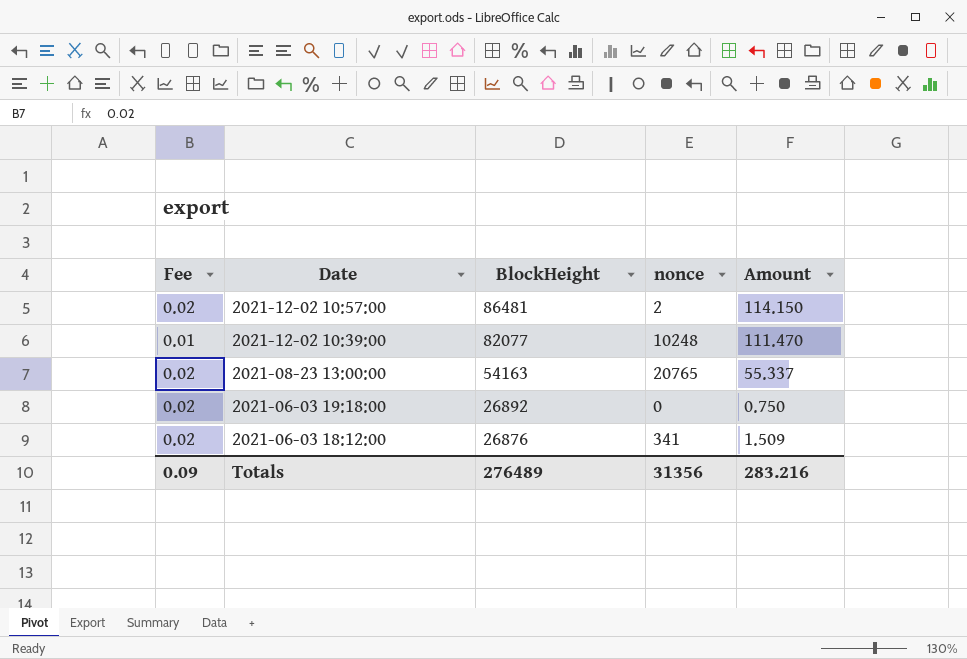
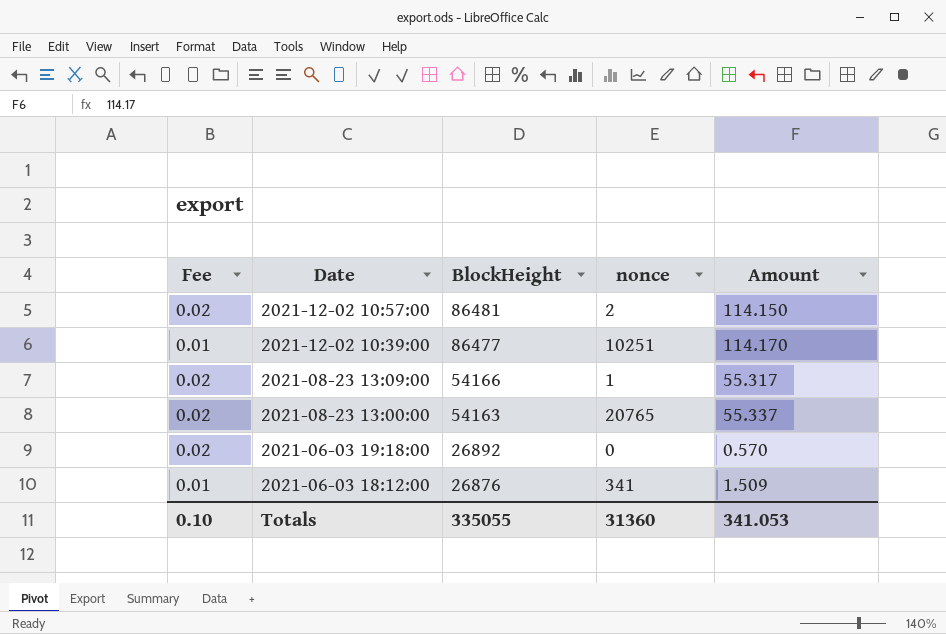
2021-12-02 10:39:00 | BlockHeight: 82077 -> 86477
2021-12-02 10:39:00 | nonce: 10248 -> 10251
2021-12-02 10:39:00 | Amount: 111.470 -> 114.170
row 2021-08-23 13:09:00: none -> 0.02 | 54166 | 1 | 55.317
2021-06-03 19:18:00 | Amount: 0.750 -> 0.570
2021-06-03 18:12:00 | Fee: 0.02 -> 0.01
Totals | Fee: 0.09 -> 0.10
Totals | BlockHeight: 276489 -> 335055
Totals | nonce: 31356 -> 31360
Totals | Amount: 283.216 -> 341.053

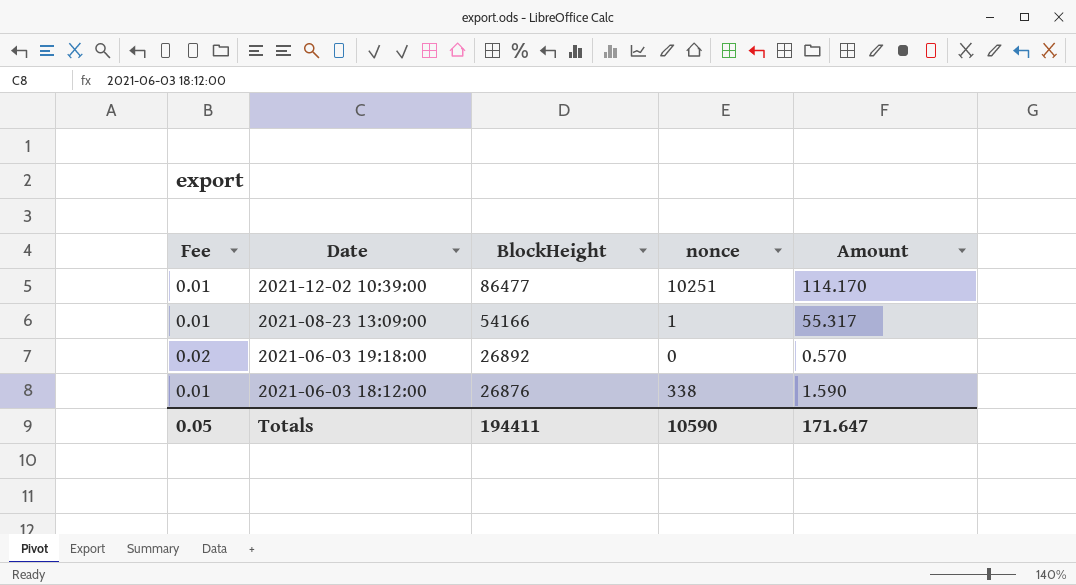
row 2021-12-02 10:57:00: 0.02 | 86481 | 2 | 114.150 -> none
row 2021-08-23 13:00:00: 0.02 | 54163 | 20765 | 55.337 -> none
2021-08-23 13:09:00 | Fee: 0.02 -> 0.01
2021-06-03 18:12:00 | nonce: 341 -> 338
2021-06-03 18:12:00 | Amount: 1.509 -> 1.590
Totals | Fee: 0.10 -> 0.05
Totals | BlockHeight: 335055 -> 194411
Totals | nonce: 31360 -> 10590
Totals | Amount: 341.053 -> 171.647

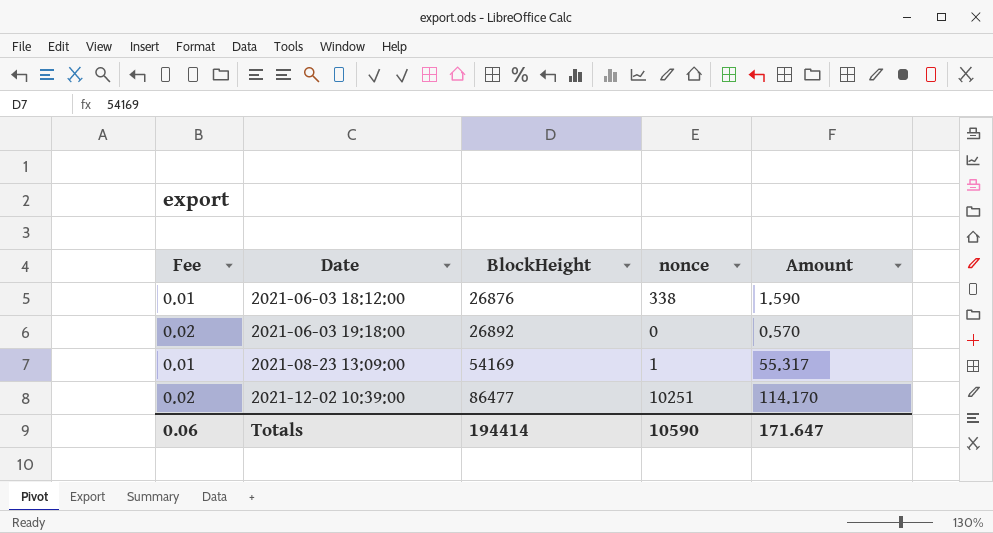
row order: Date descending -> Date ascending
2021-08-23 13:09:00 | BlockHeight: 54166 -> 54169
2021-12-02 10:39:00 | Fee: 0.01 -> 0.02
Totals | Fee: 0.05 -> 0.06
Totals | BlockHeight: 194411 -> 194414

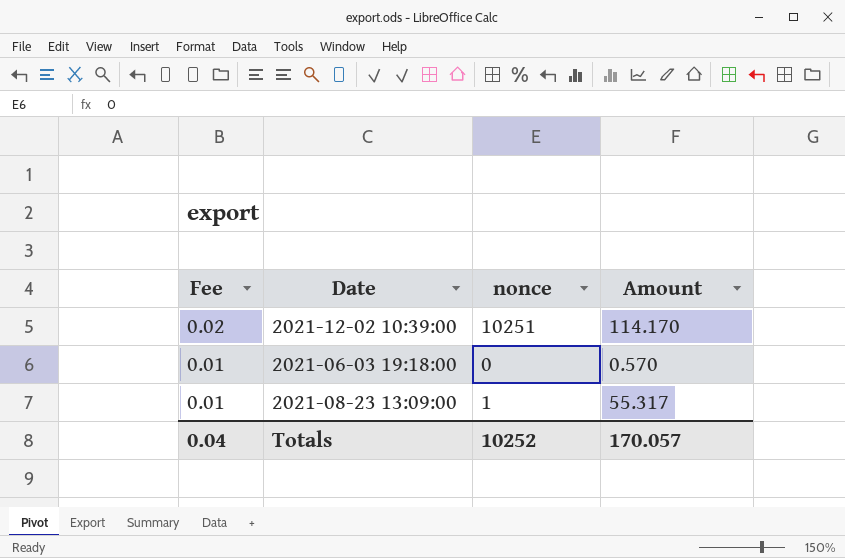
row order: Date ascending -> Fee descending
column BlockHeight | position: 3 -> none
row 2021-06-03 18:12:00: 0.01 | 26876 | 338 | 1.590 -> none
2021-06-03 19:18:00 | Fee: 0.02 -> 0.01
Totals | Fee: 0.06 -> 0.04
Totals | nonce: 10590 -> 10252
Totals | Amount: 171.647 -> 170.057

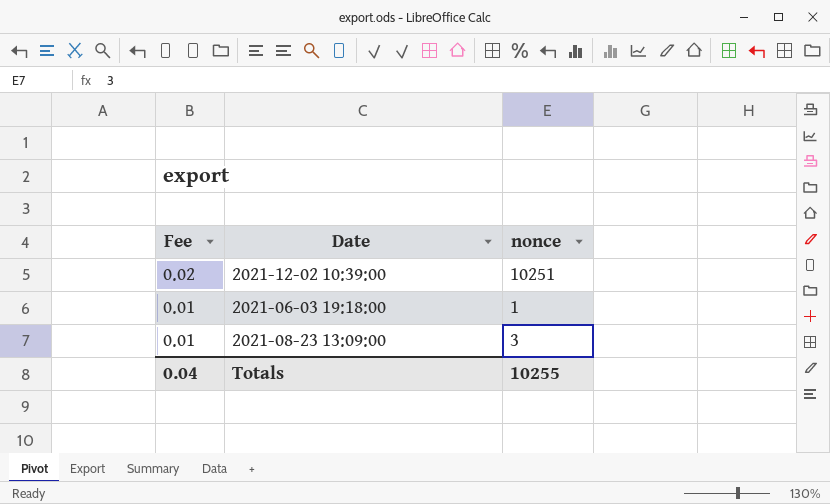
column Amount | position: 4 -> none
2021-06-03 19:18:00 | nonce: 0 -> 1
2021-08-23 13:09:00 | nonce: 1 -> 3
Totals | nonce: 10252 -> 10255

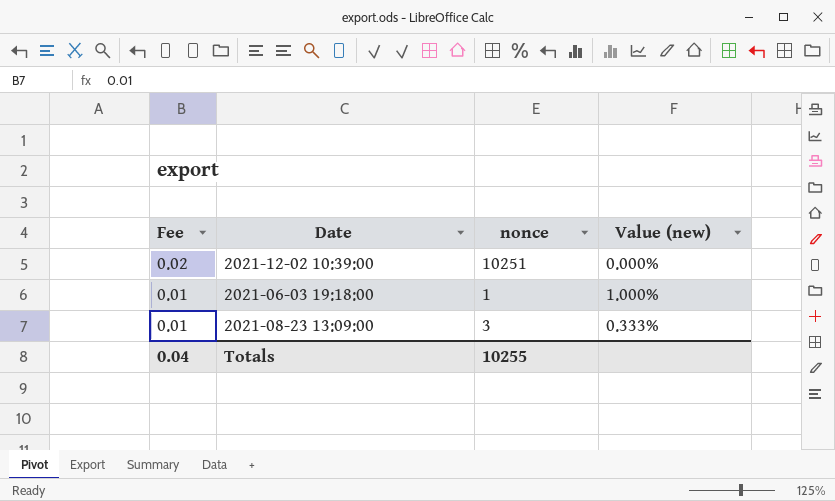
column Value (new) | formula: none -> [Fee] / [nonce]

